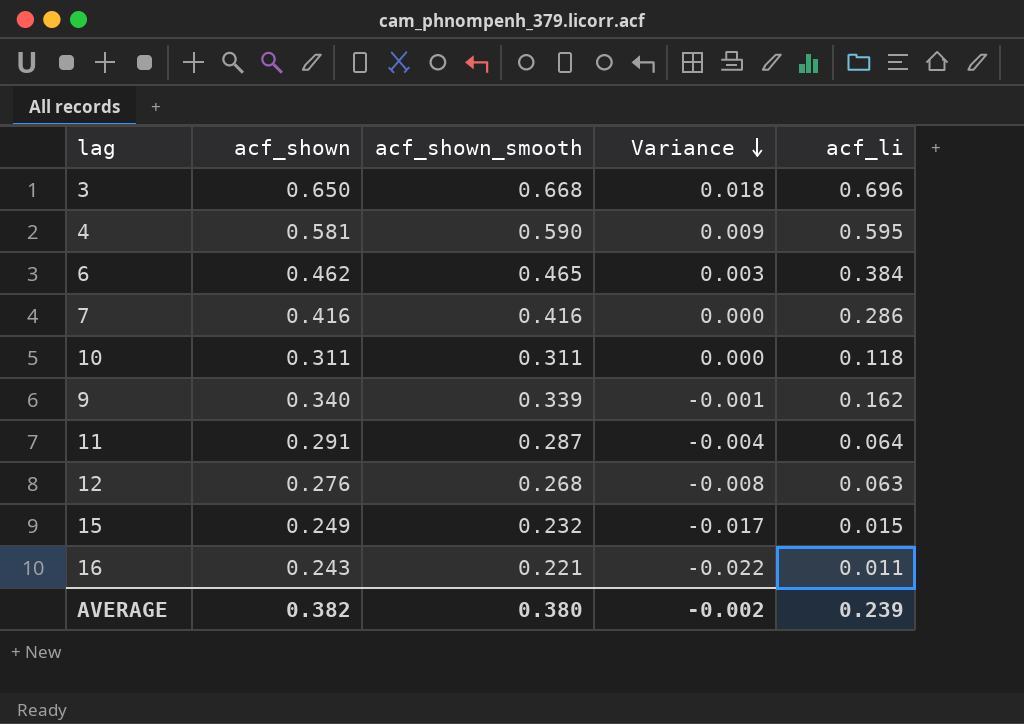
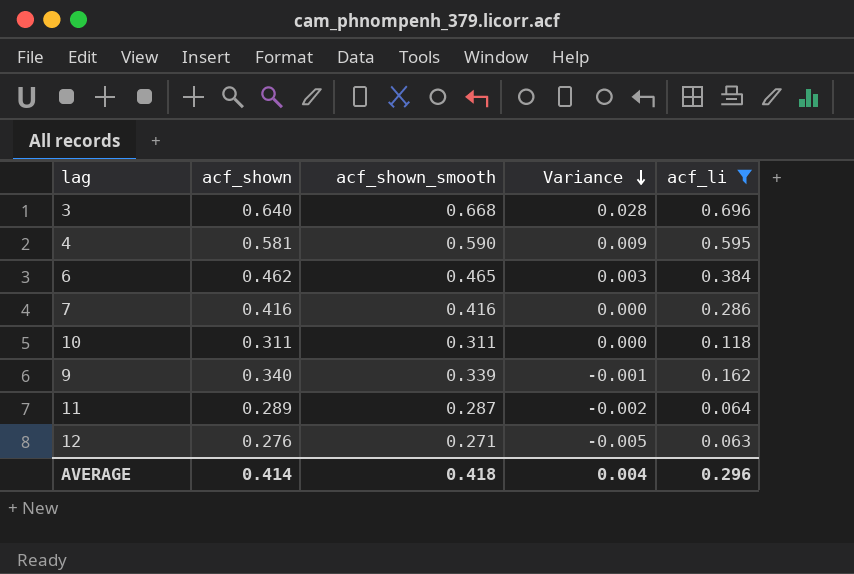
filter: none -> acf_li >= 0.063
3 | acf_shown: 0.650 -> 0.640
3 | Variance: 0.018 -> 0.028
11 | acf_shown: 0.291 -> 0.289
11 | Variance: -0.004 -> -0.002
12 | acf_shown_smooth: 0.268 -> 0.271
12 | Variance: -0.008 -> -0.005
AVERAGE | acf_shown: 0.382 -> 0.414
AVERAGE | acf_shown_smooth: 0.380 -> 0.418
AVERAGE | Variance: -0.002 -> 0.004
AVERAGE | acf_li: 0.239 -> 0.296

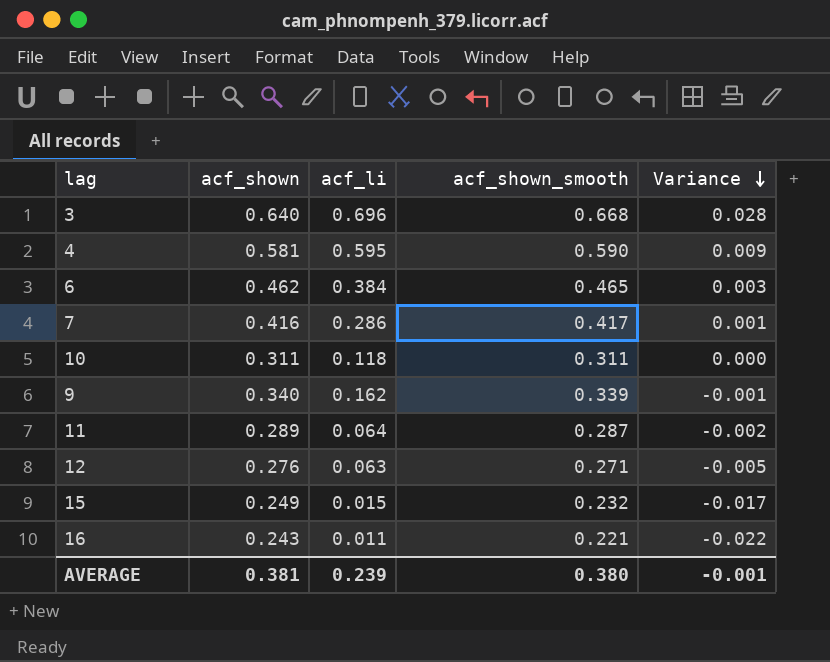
filter: acf_li >= 0.063 -> none
column acf_li | position: 5 -> 3
7 | acf_shown_smooth: 0.416 -> 0.417
7 | Variance: 0.000 -> 0.001
AVERAGE | acf_shown: 0.414 -> 0.381
AVERAGE | acf_li: 0.296 -> 0.239
AVERAGE | acf_shown_smooth: 0.418 -> 0.380
AVERAGE | Variance: 0.004 -> -0.001

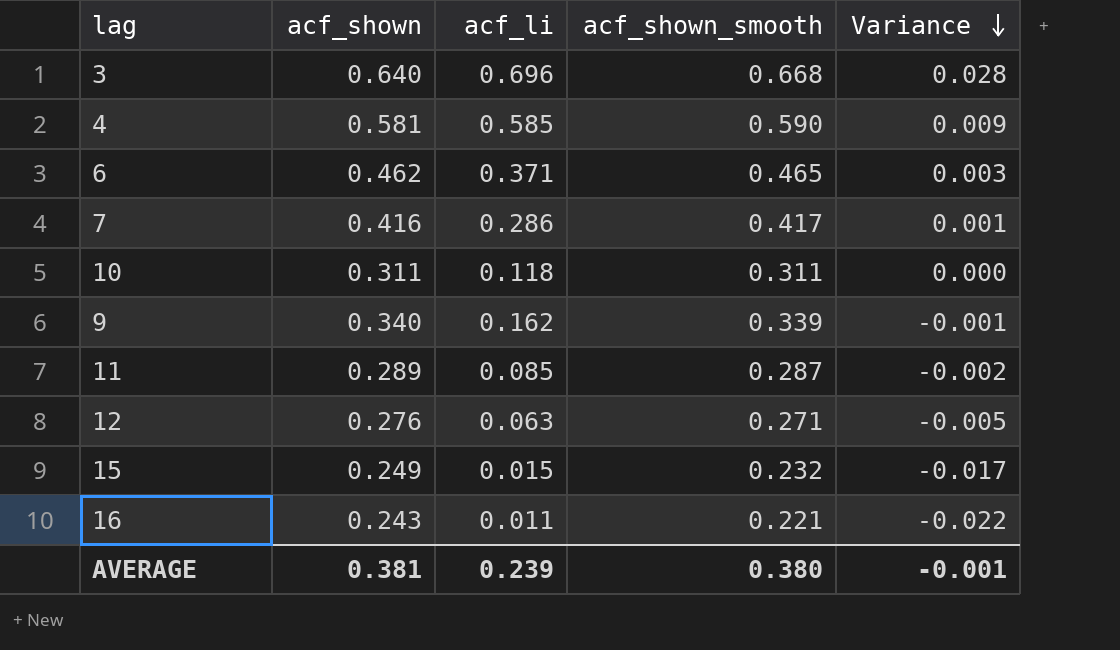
4 | acf_li: 0.595 -> 0.585
6 | acf_li: 0.384 -> 0.371
11 | acf_li: 0.064 -> 0.085

